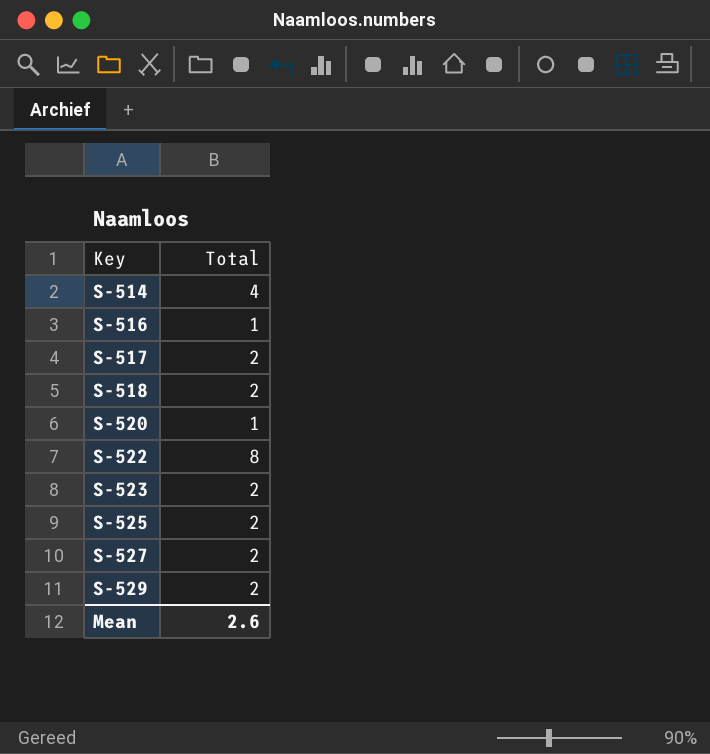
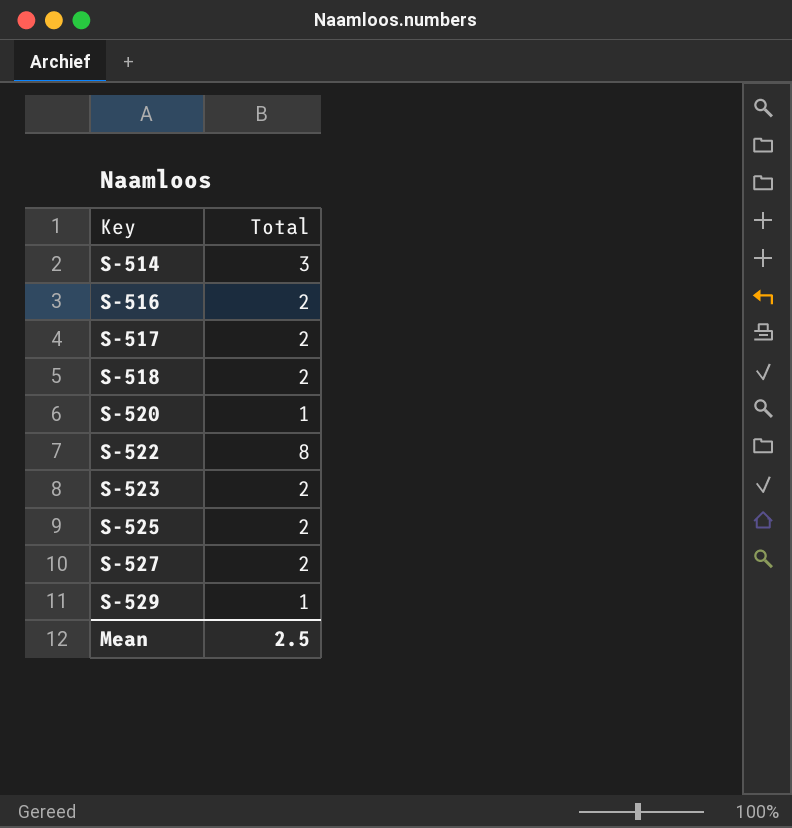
S-514 | Total: 4 -> 3
S-516 | Total: 1 -> 2
S-529 | Total: 2 -> 1
Mean | Total: 2.6 -> 2.5

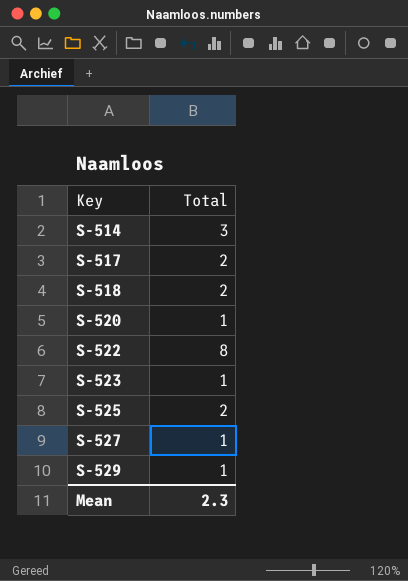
row S-516: 2 -> none
S-523 | Total: 2 -> 1
S-527 | Total: 2 -> 1
Mean | Total: 2.5 -> 2.3

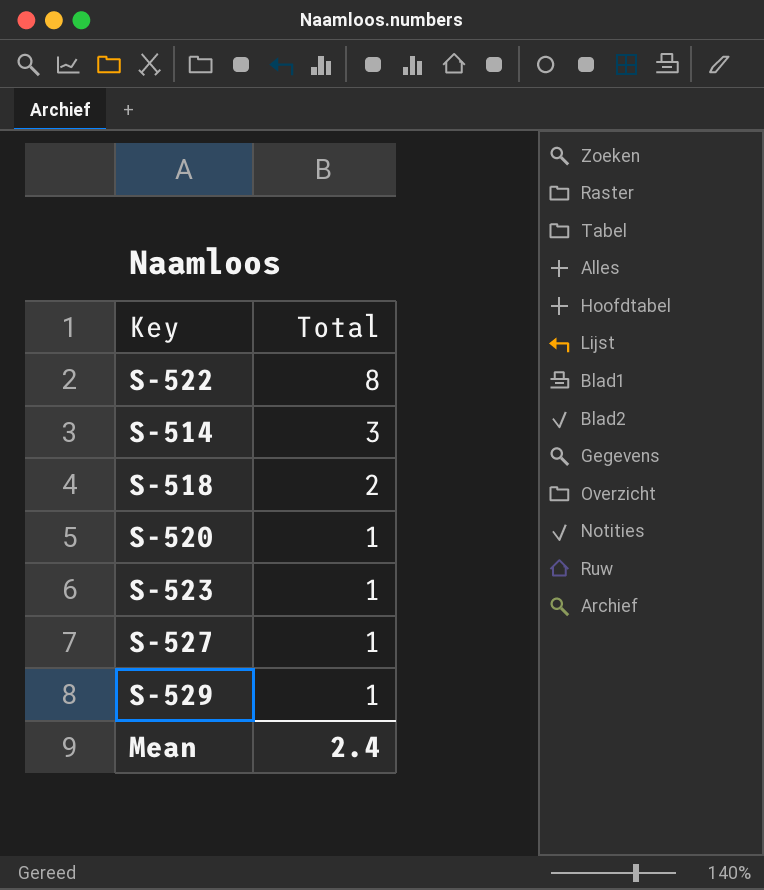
row order: Key ascending -> Total descending
row S-517: 2 -> none
row S-525: 2 -> none
Mean | Total: 2.3 -> 2.4

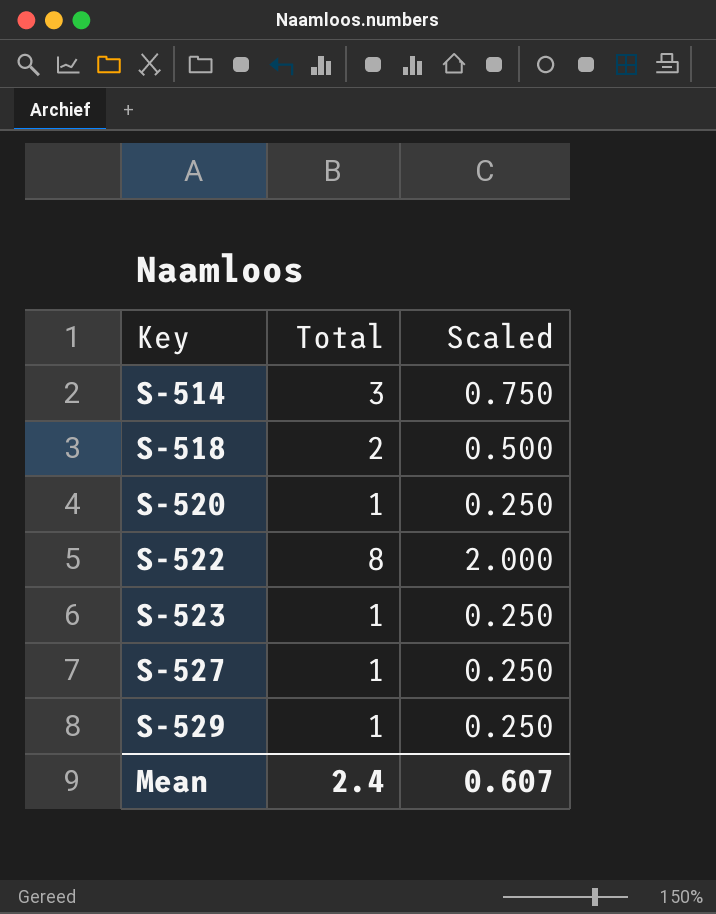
row order: Total descending -> Key ascending
column Scaled | formula: none -> [Total] * 0.25

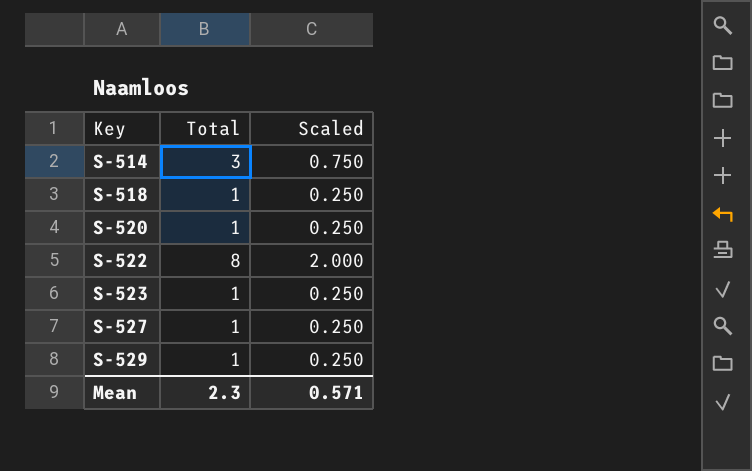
S-518 | Total: 2 -> 1
S-518 | Scaled: 0.500 -> 0.250
Mean | Total: 2.4 -> 2.3
Mean | Scaled: 0.607 -> 0.571

